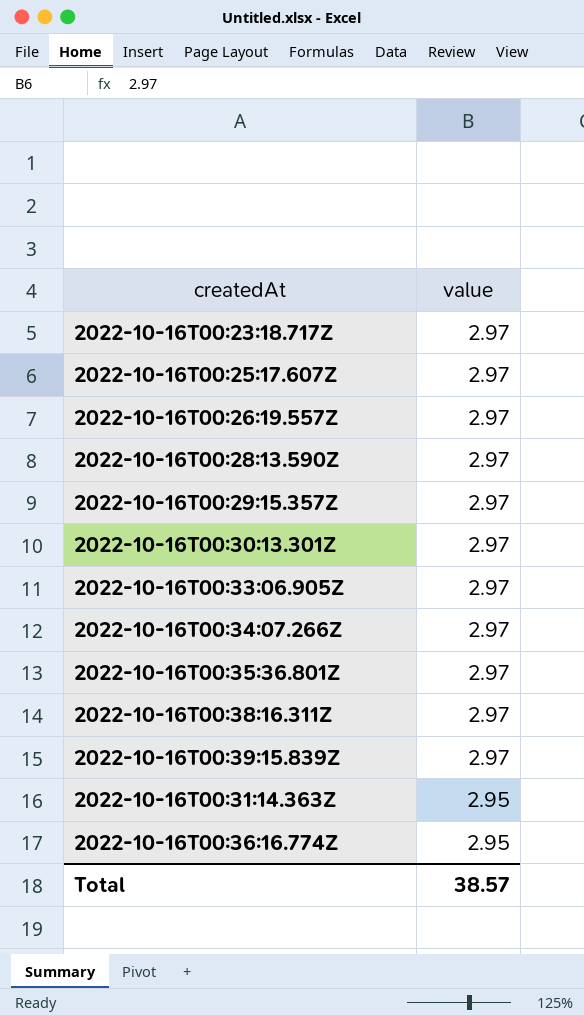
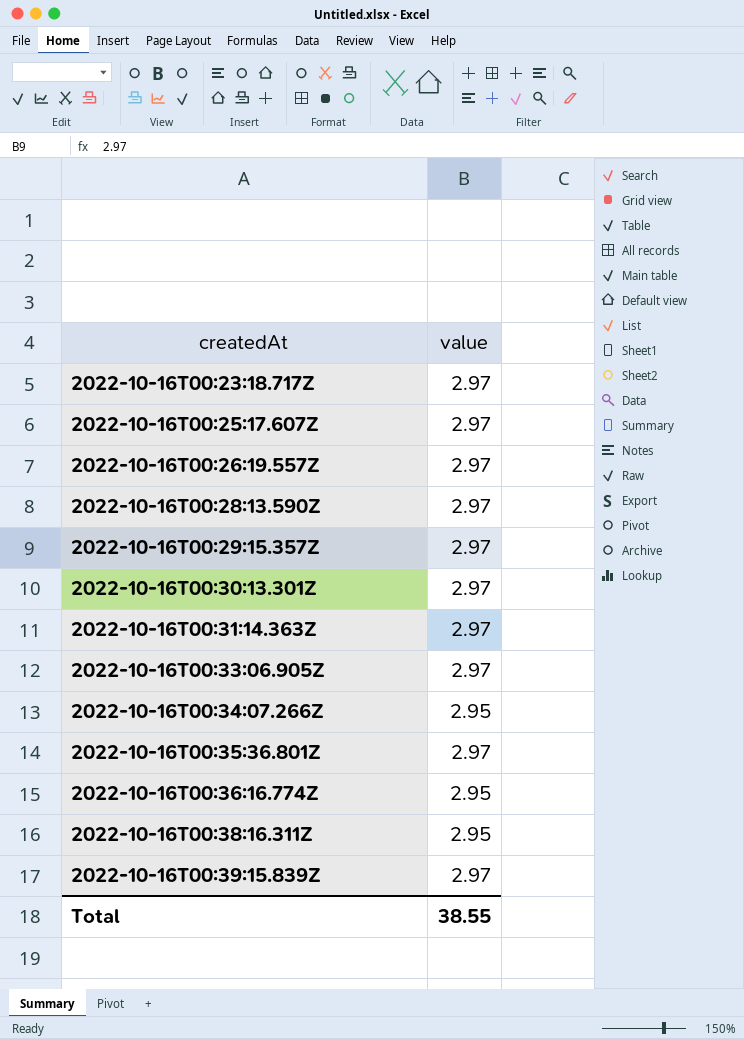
row order: value descending -> createdAt ascending
2022-10-16T00:31:14.363Z | value: 2.95 -> 2.97
2022-10-16T00:34:07.266Z | value: 2.97 -> 2.95
2022-10-16T00:38:16.311Z | value: 2.97 -> 2.95
Total | value: 38.57 -> 38.55

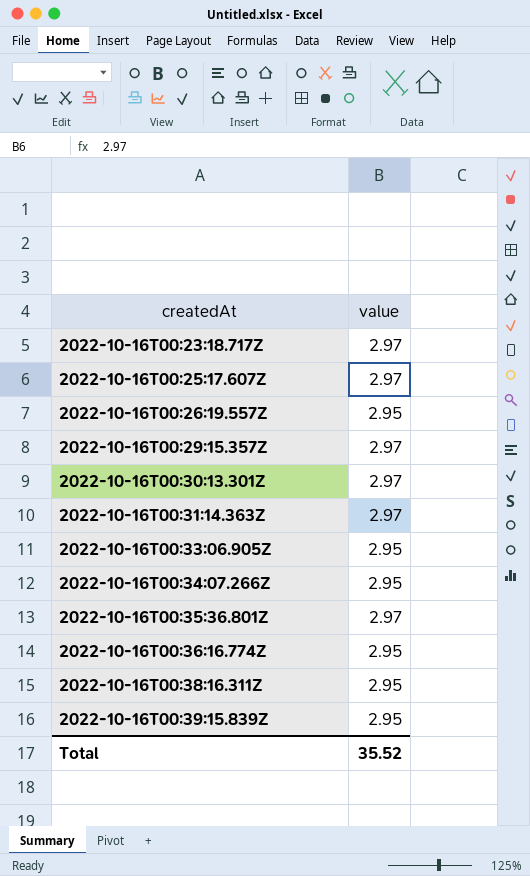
row 2022-10-16T00:28:13.590Z: 2.97 -> none
2022-10-16T00:26:19.557Z | value: 2.97 -> 2.95
2022-10-16T00:33:06.905Z | value: 2.97 -> 2.95
2022-10-16T00:39:15.839Z | value: 2.97 -> 2.95
Total | value: 38.55 -> 35.52

